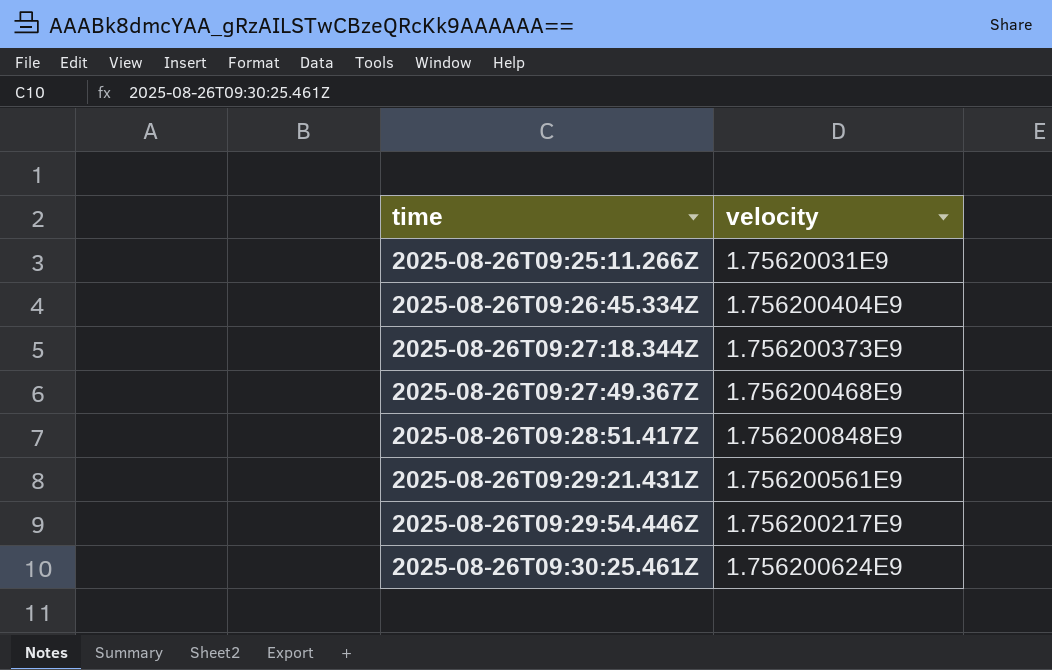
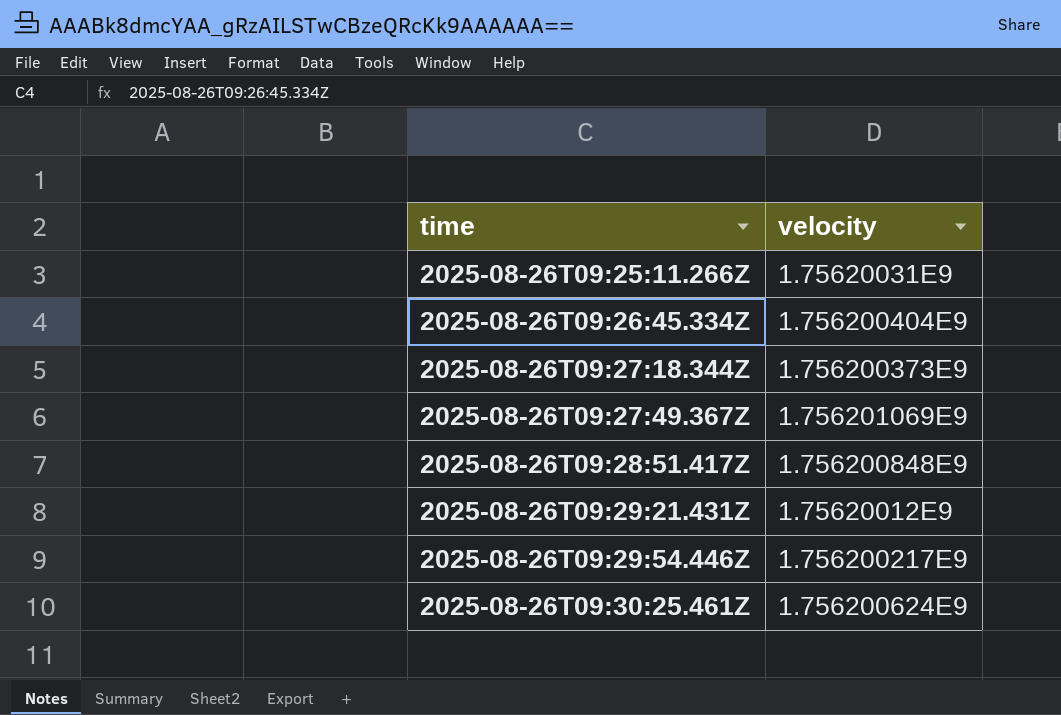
2025-08-26T09:27:49.367Z | velocity: 1.756200468E9 -> 1.756201069E9
2025-08-26T09:29:21.431Z | velocity: 1.756200561E9 -> 1.75620012E9

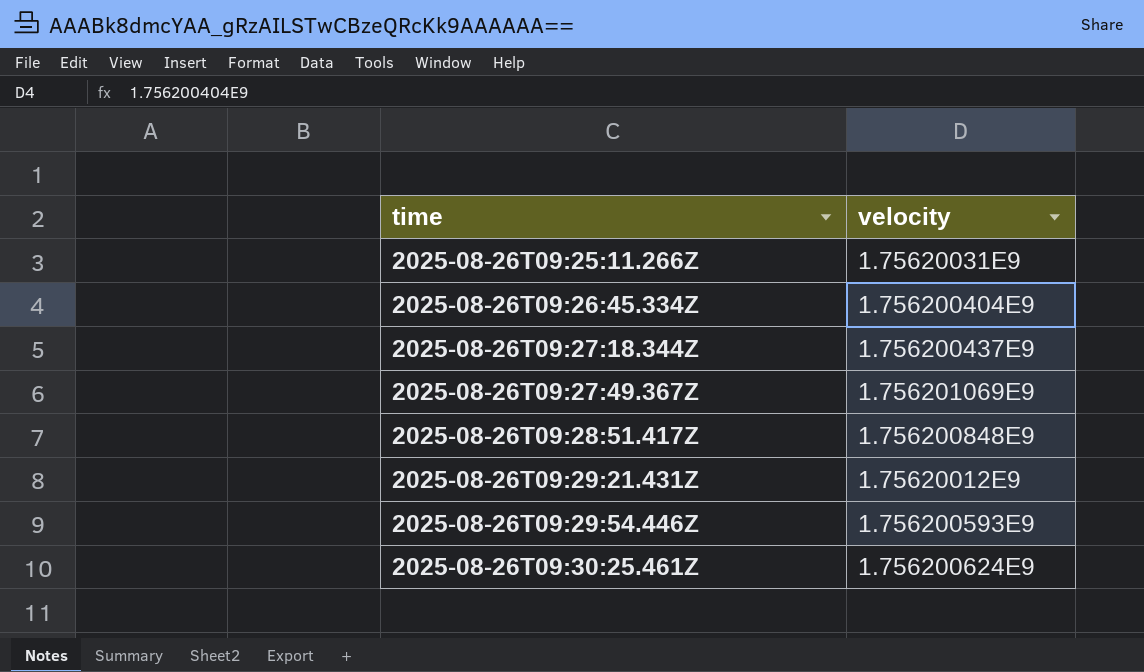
2025-08-26T09:27:18.344Z | velocity: 1.756200373E9 -> 1.756200437E9
2025-08-26T09:29:54.446Z | velocity: 1.756200217E9 -> 1.756200593E9

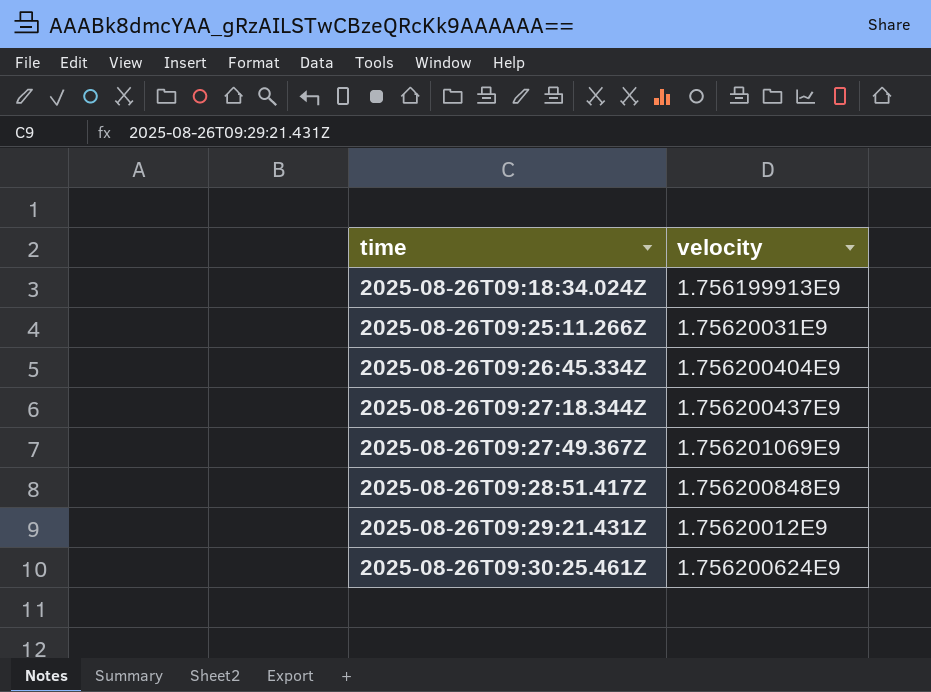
row 2025-08-26T09:29:54.446Z: 1.756200593E9 -> none
row 2025-08-26T09:18:34.024Z: none -> 1.756199913E9

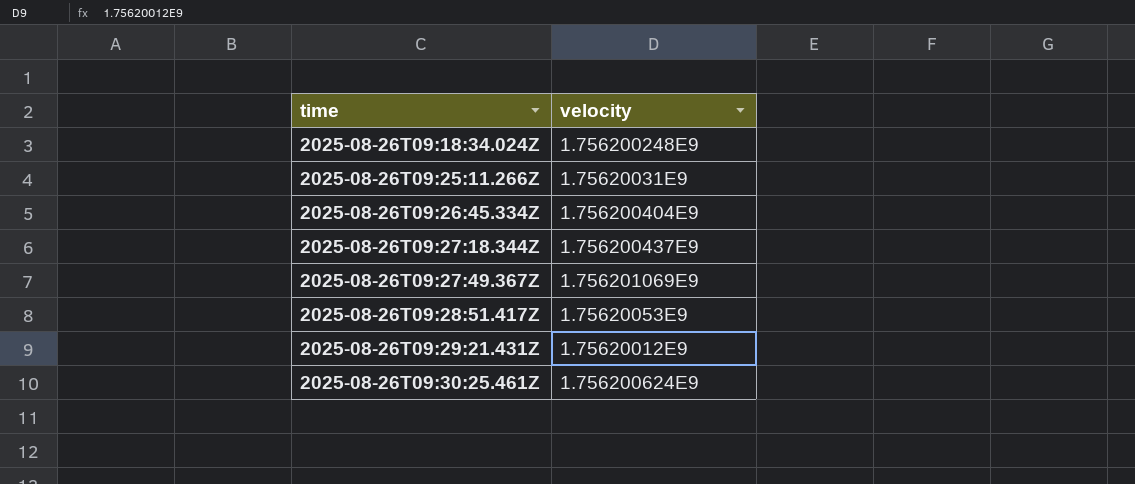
2025-08-26T09:18:34.024Z | velocity: 1.756199913E9 -> 1.756200248E9
2025-08-26T09:28:51.417Z | velocity: 1.756200848E9 -> 1.75620053E9

